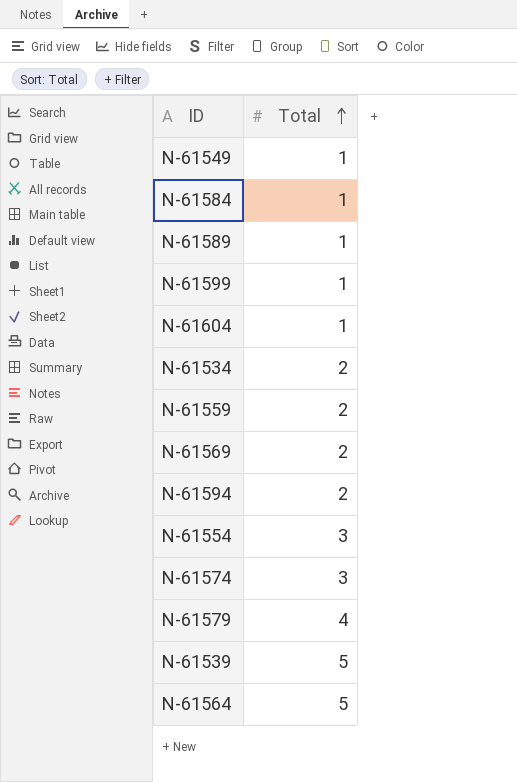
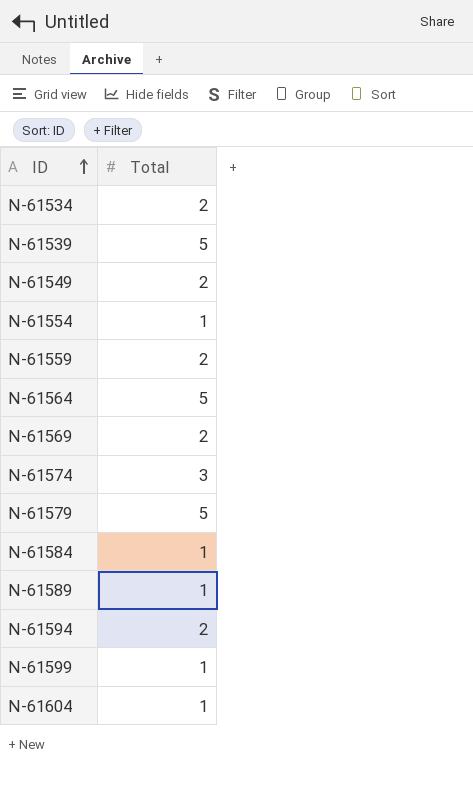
row order: Total ascending -> ID ascending
N-61549 | Total: 1 -> 2
N-61554 | Total: 3 -> 1
N-61579 | Total: 4 -> 5

